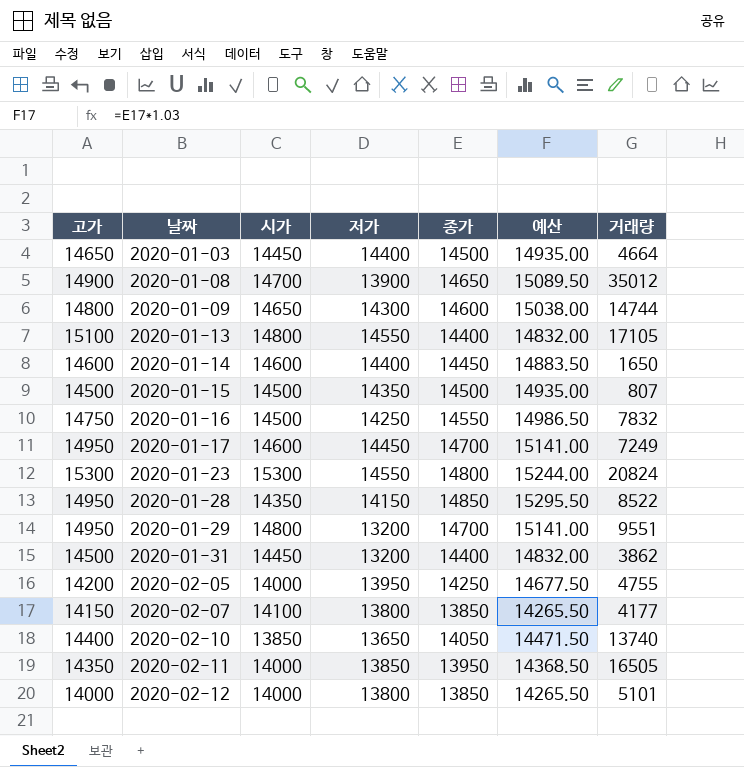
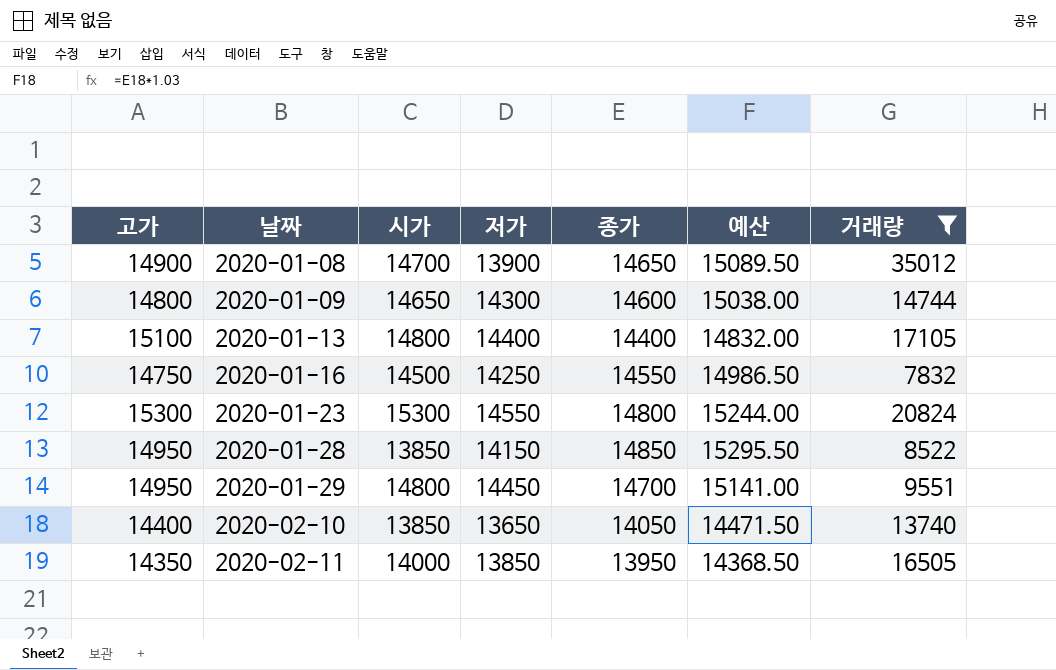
filter: none -> 거래량 >= 7832
2020-01-13 | 저가: 14550 -> 14400
2020-01-28 | 시가: 14350 -> 13850
2020-01-29 | 저가: 13200 -> 14450

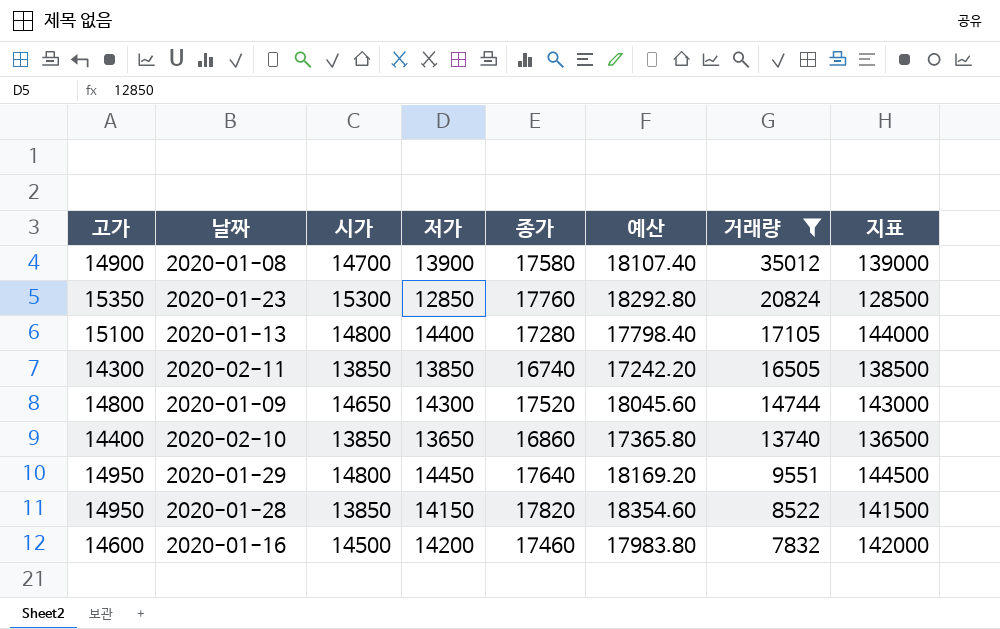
row order: 날짜 ascending -> 거래량 descending
column 지표 | formula: none -> [저가] * 10
2020-01-08 | 종가: 14650 -> 17580
2020-01-08 | 예산: 15089.50 -> 18107.40
2020-01-23 | 고가: 15300 -> 15350
2020-01-23 | 저가: 14550 -> 12850
2020-01-23 | 종가: 14800 -> 17760
2020-01-23 | 예산: 15244.00 -> 18292.80
2020-01-13 | 종가: 14400 -> 17280
2020-01-13 | 예산: 14832.00 -> 17798.40
2020-02-11 | 고가: 14350 -> 14300
2020-02-11 | 시가: 14000 -> 13850
2020-02-11 | 종가: 13950 -> 16740
2020-02-11 | 예산: 14368.50 -> 17242.20
2020-01-09 | 종가: 14600 -> 17520
2020-01-09 | 예산: 15038.00 -> 18045.60
2020-02-10 | 종가: 14050 -> 16860
2020-02-10 | 예산: 14471.50 -> 17365.80
2020-01-29 | 종가: 14700 -> 17640
2020-01-29 | 예산: 15141.00 -> 18169.20
2020-01-28 | 종가: 14850 -> 17820
2020-01-28 | 예산: 15295.50 -> 18354.60
2020-01-16 | 고가: 14750 -> 14600
2020-01-16 | 저가: 14250 -> 14200
2020-01-16 | 종가: 14550 -> 17460
2020-01-16 | 예산: 14986.50 -> 17983.80

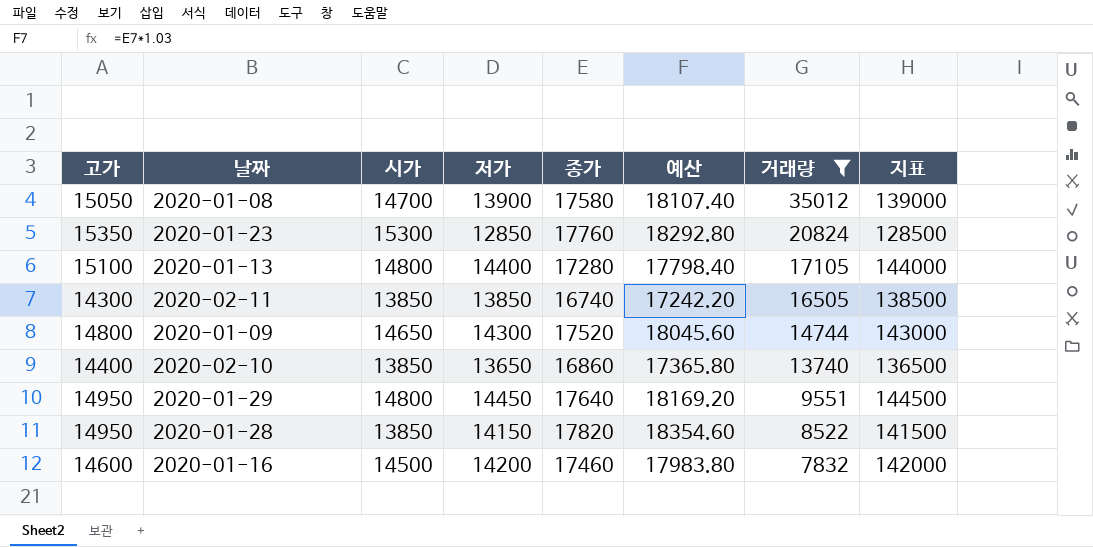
2020-01-08 | 고가: 14900 -> 15050

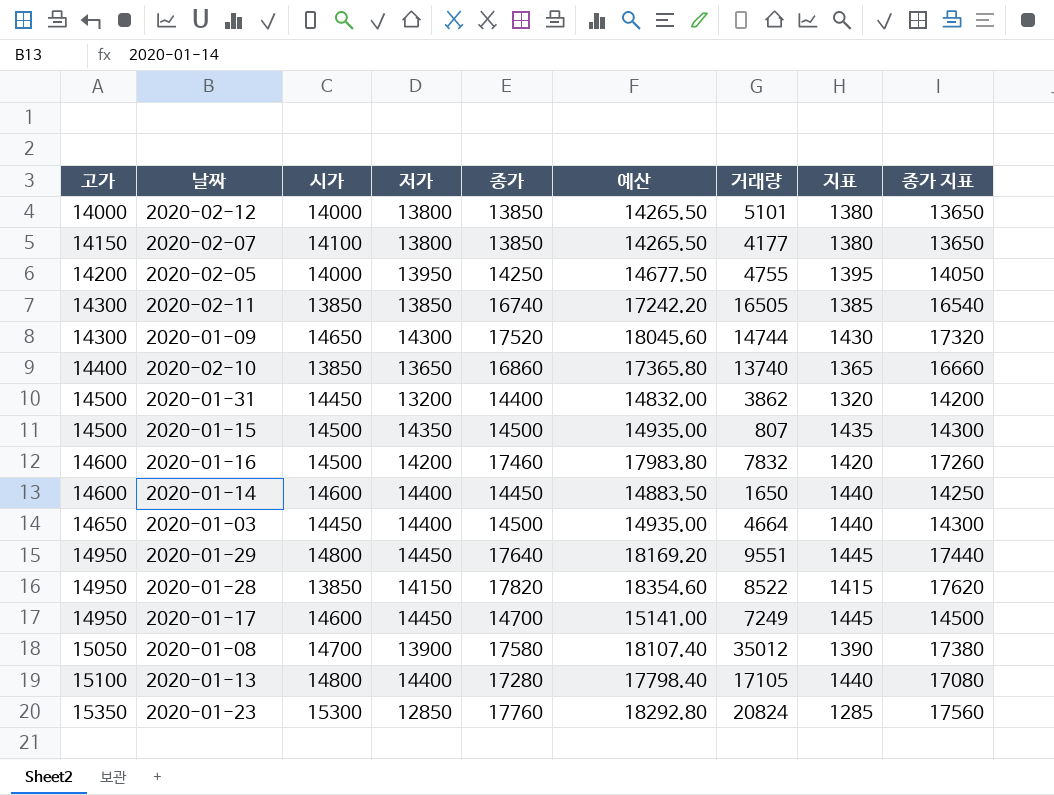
filter: 거래량 >= 7832 -> none
row order: 거래량 descending -> 고가 ascending
column 지표 | formula: [저가] * 10 -> [저가] * 0.1
column 종가 지표 | formula: none -> [종가] - 200
2020-01-09 | 고가: 14800 -> 14300

